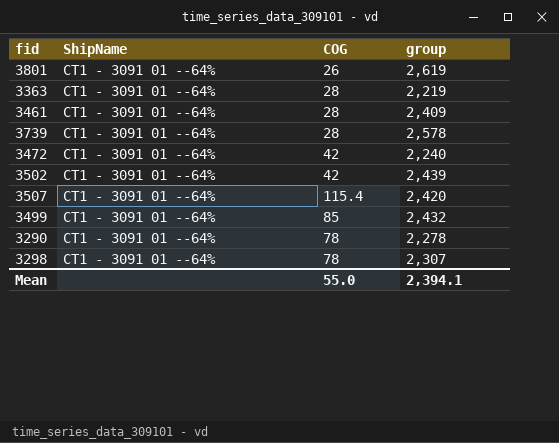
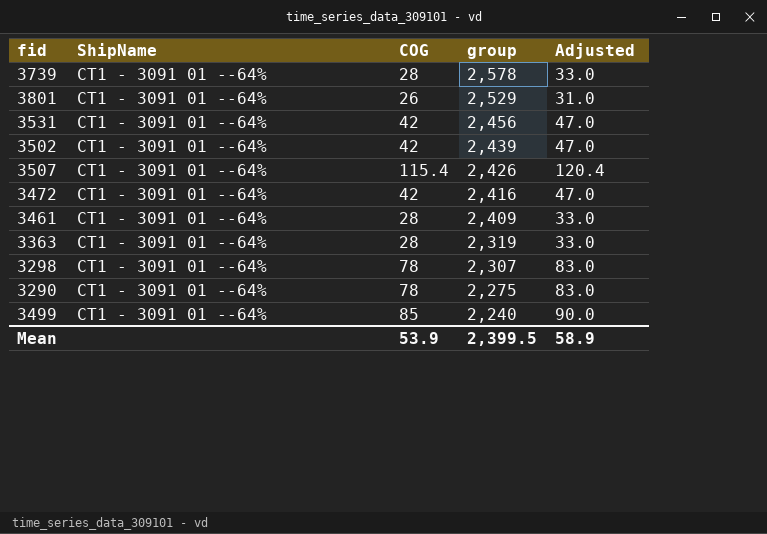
row order: none -> group descending
column Adjusted | formula: none -> [COG] + 5
3801 | group: 2,619 -> 2,529
row 3531: none -> CT1 - 3091 01 --64% | 42 | 2,456 | 47.0
3507 | group: 2,420 -> 2,426
3472 | group: 2,240 -> 2,416
3363 | group: 2,219 -> 2,319
3290 | group: 2,278 -> 2,275
3499 | group: 2,432 -> 2,240
Mean | COG: 55.0 -> 53.9
Mean | group: 2,394.1 -> 2,399.5

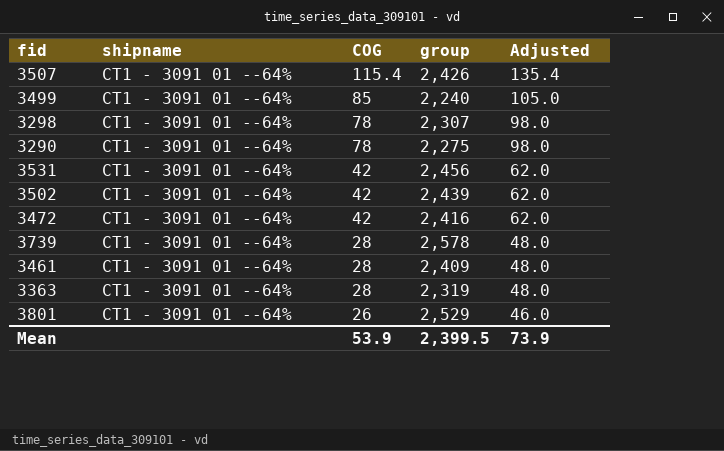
row order: group descending -> COG descending
column name: ShipName -> shipname
column Adjusted | formula: [COG] + 5 -> [COG] + 20
Mean | Adjusted: 58.9 -> 73.9

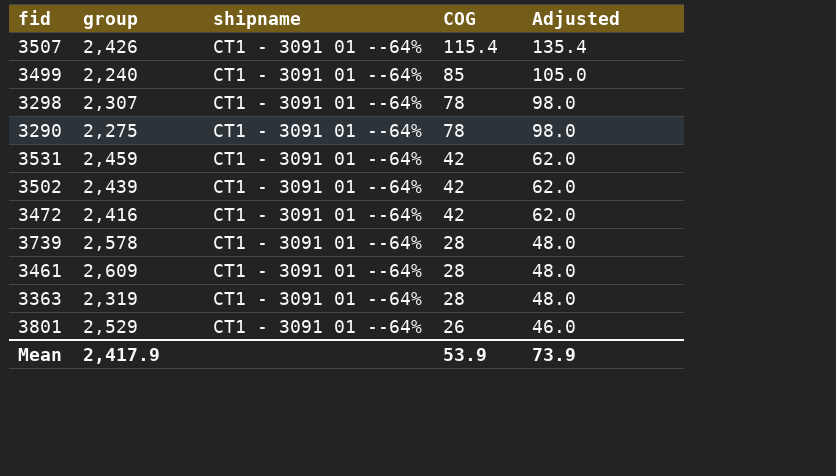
column group | position: 4 -> 2
3531 | group: 2,456 -> 2,459
3461 | group: 2,409 -> 2,609
Mean | group: 2,399.5 -> 2,417.9

